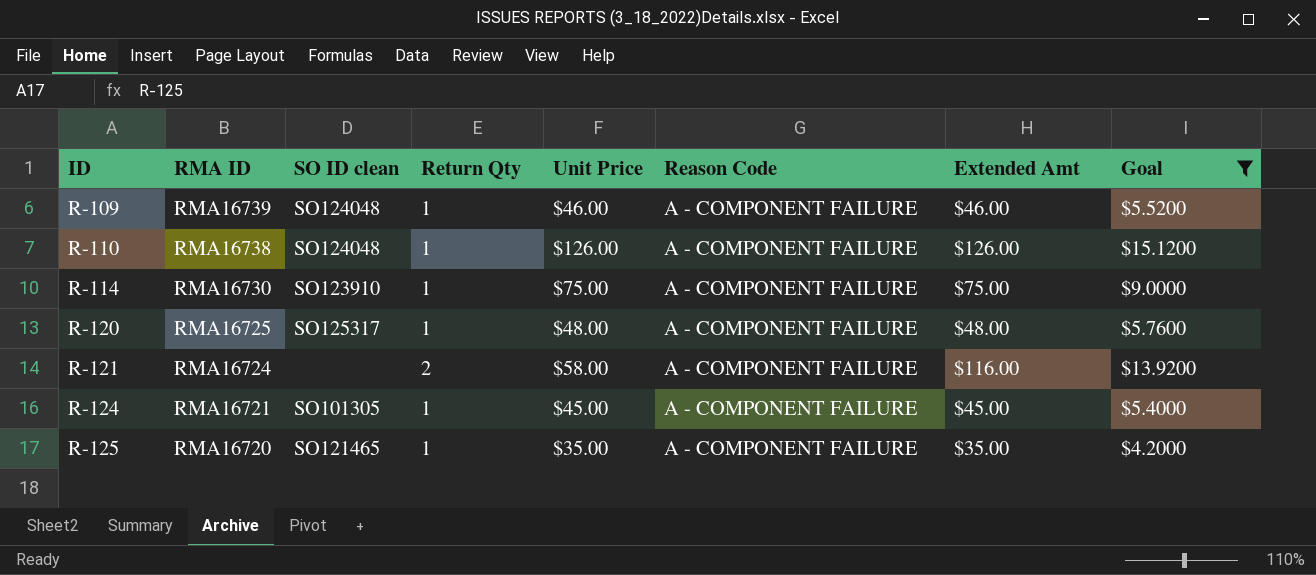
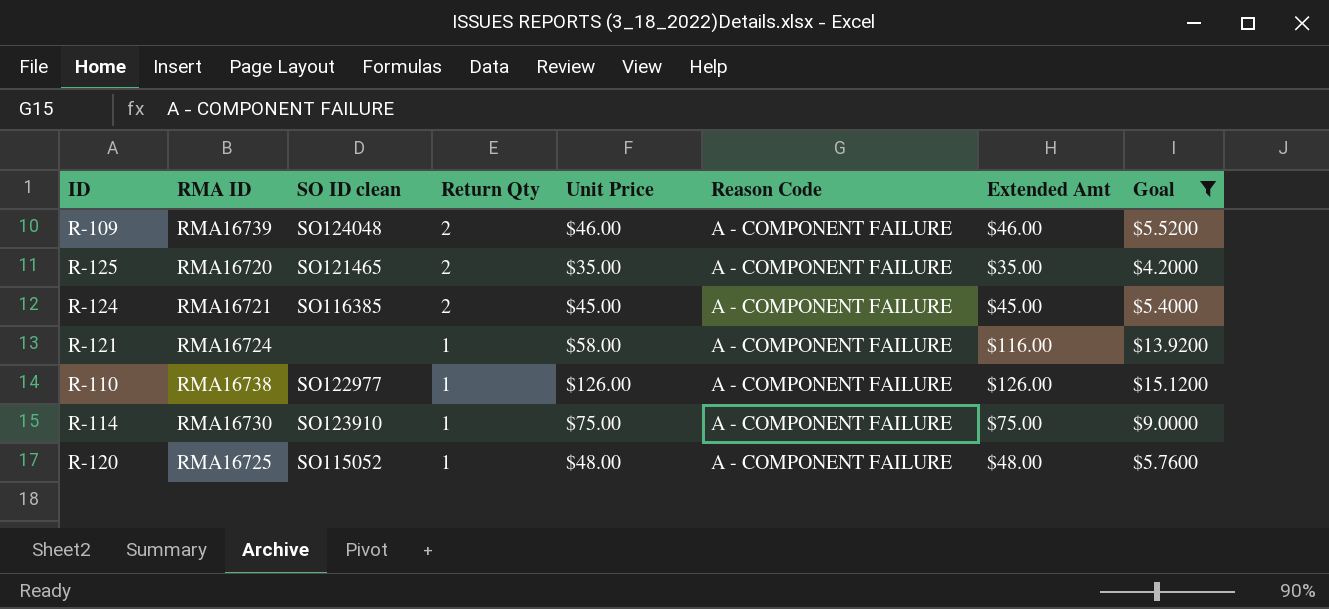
row order: ID ascending -> Return Qty descending
R-109 | Return Qty: 1 -> 2
R-125 | Return Qty: 1 -> 2
R-124 | SO ID clean: SO101305 -> SO116385
R-124 | Return Qty: 1 -> 2
R-121 | Return Qty: 2 -> 1
R-110 | SO ID clean: SO124048 -> SO122977
R-120 | SO ID clean: SO125317 -> SO115052

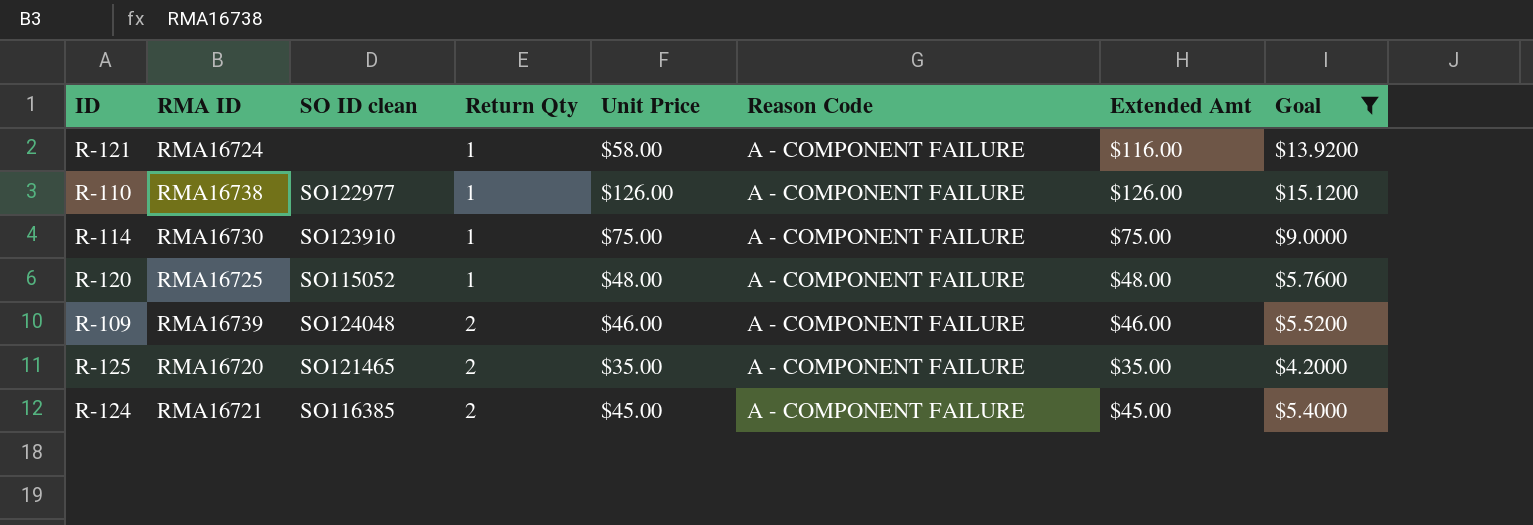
row order: Return Qty descending -> Return Qty ascending

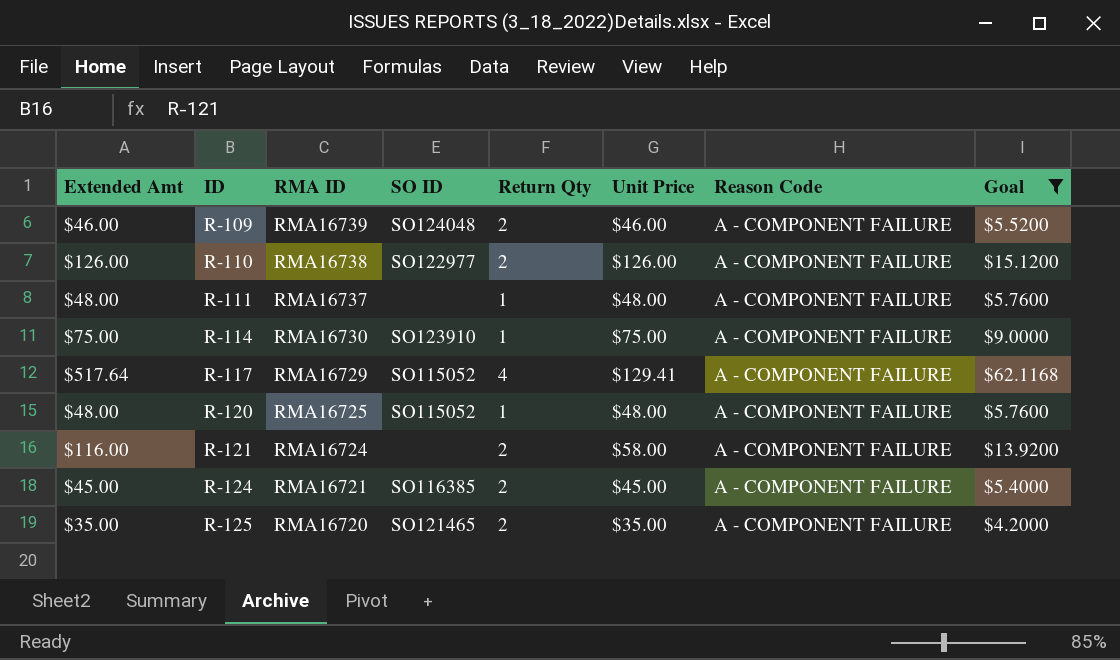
row order: Return Qty ascending -> ID ascending
column Extended Amt | position: 7 -> 1
column name: SO ID clean -> SO ID
R-110 | Return Qty: 1 -> 2
row R-111: none -> $48.00 | RMA16737 | none | 1 | $48.00 | A - COMPONENT FAILURE | $5.7600
row R-117: none -> $517.64 | RMA16729 | SO115052 | 4 | $129.41 | A - COMPONENT FAILURE | $62.1168
R-121 | Return Qty: 1 -> 2

